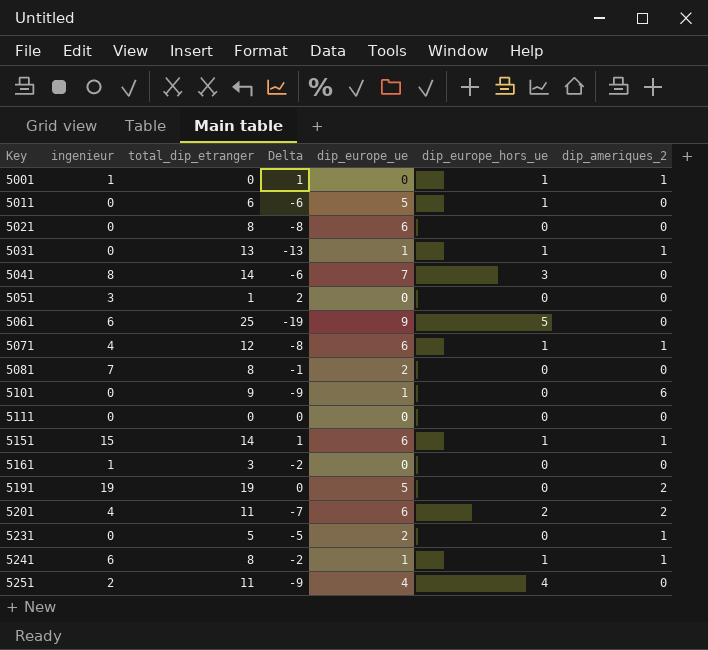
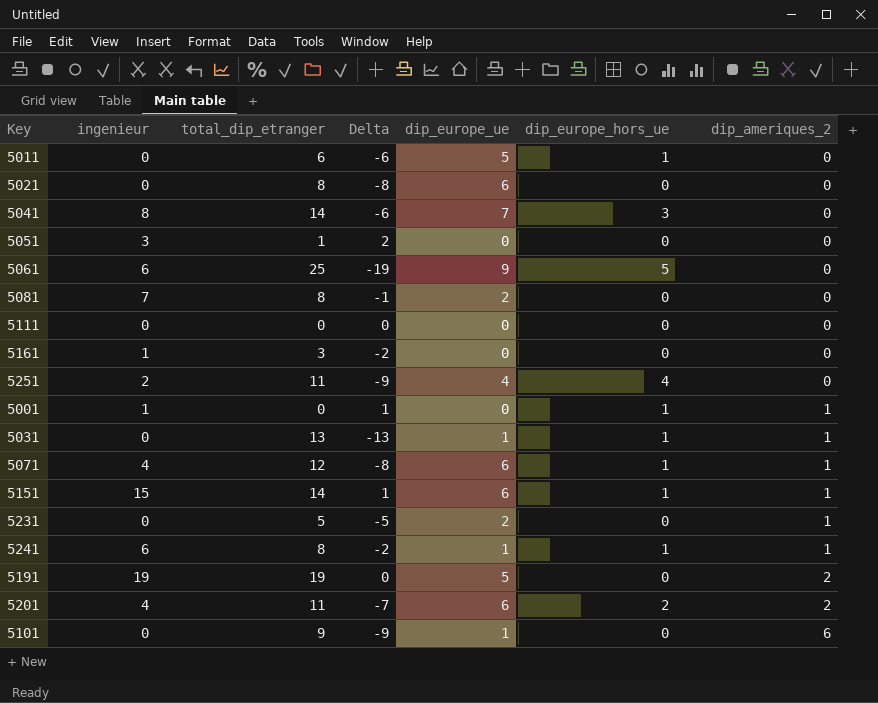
row order: Key ascending -> dip_ameriques_2 ascending

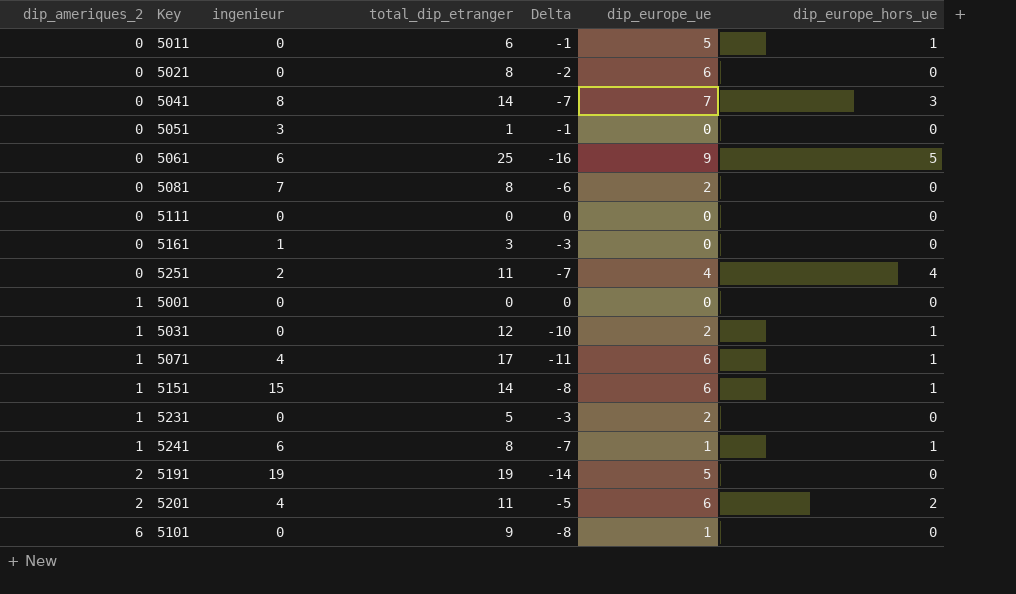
column dip_ameriques_2 | position: 7 -> 1
column Delta | formula: [ingenieur] - [total_dip_etranger] -> [dip_europe_ue] - [total_dip_etranger]
5001 | ingenieur: 1 -> 0
5001 | dip_europe_hors_ue: 1 -> 0
5031 | total_dip_etranger: 13 -> 12
5031 | dip_europe_ue: 1 -> 2
5071 | total_dip_etranger: 12 -> 17

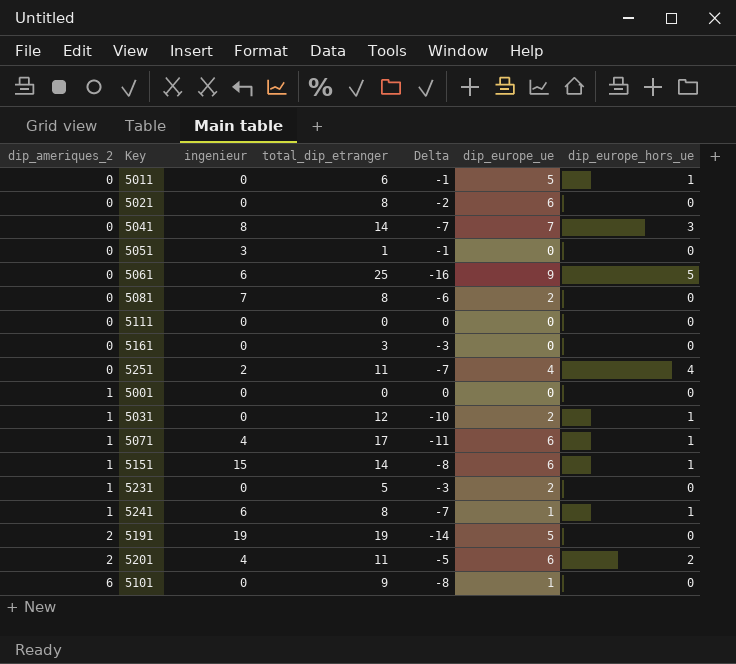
5161 | ingenieur: 1 -> 0

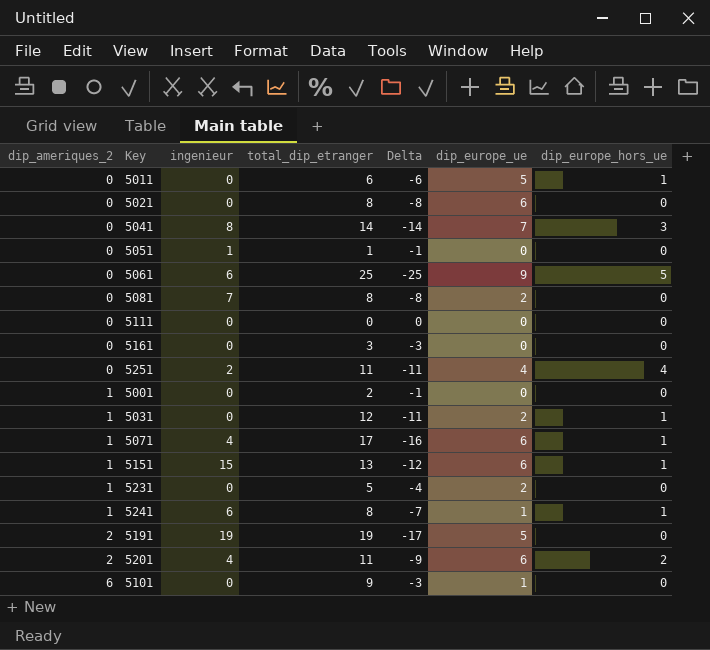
column Delta | formula: [dip_europe_ue] - [total_dip_etranger] -> [dip_ameriques_2] - [total_dip_etranger]
5051 | ingenieur: 3 -> 1
5001 | total_dip_etranger: 0 -> 2
5151 | total_dip_etranger: 14 -> 13

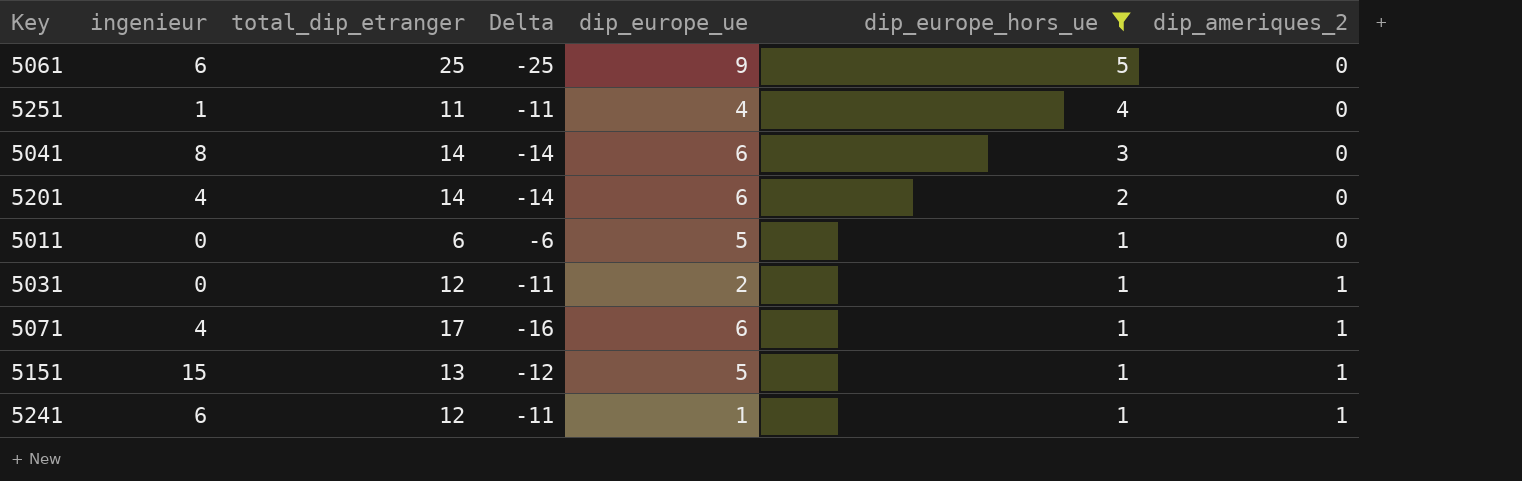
filter: none -> dip_europe_hors_ue != 0
row order: dip_ameriques_2 ascending -> dip_europe_hors_ue descending
column dip_ameriques_2 | position: 1 -> 7
5251 | ingenieur: 2 -> 1
5041 | dip_europe_ue: 7 -> 6
5201 | total_dip_etranger: 11 -> 14
5201 | Delta: -9 -> -14
5201 | dip_ameriques_2: 2 -> 0
5151 | dip_europe_ue: 6 -> 5
5241 | total_dip_etranger: 8 -> 12
5241 | Delta: -7 -> -11

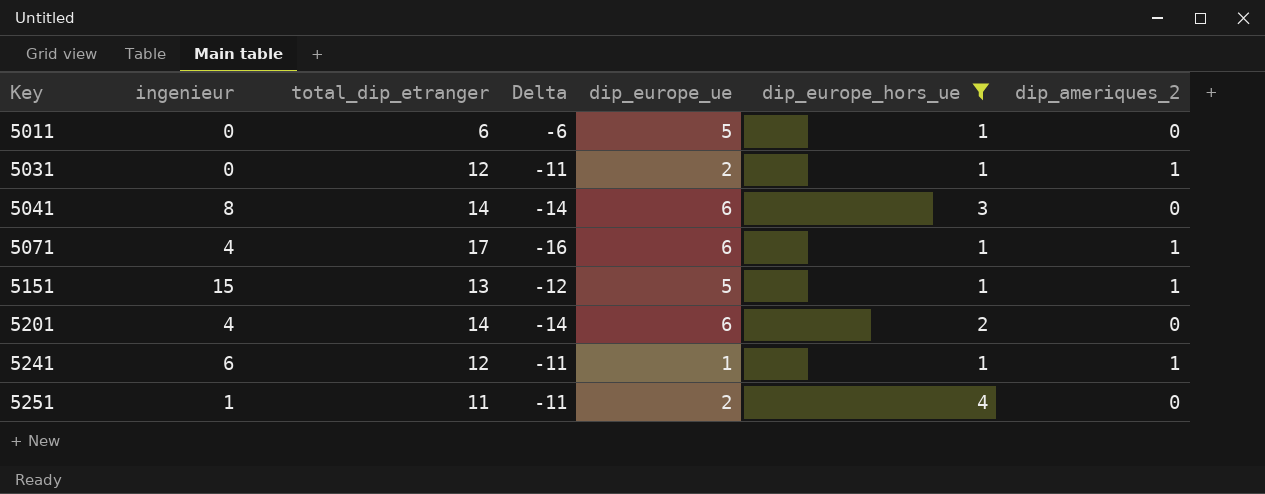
row order: dip_europe_hors_ue descending -> Key ascending
row 5061: 6 | 25 | -25 | 9 | 5 | 0 -> none
5251 | dip_europe_ue: 4 -> 2

